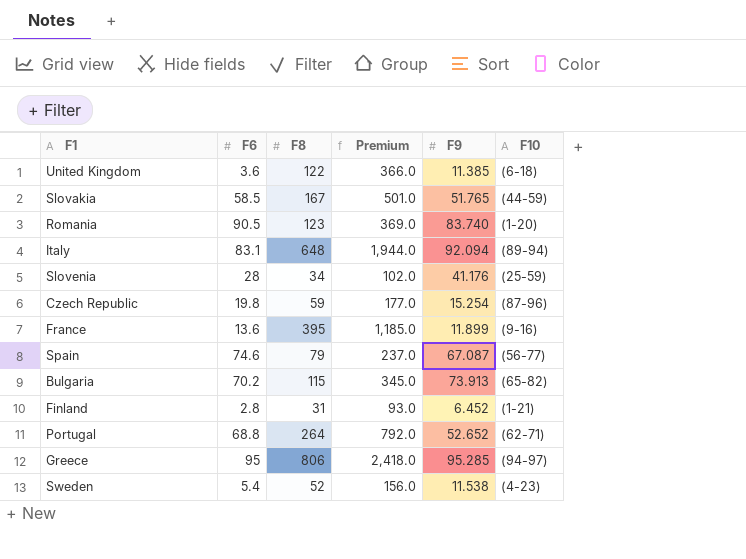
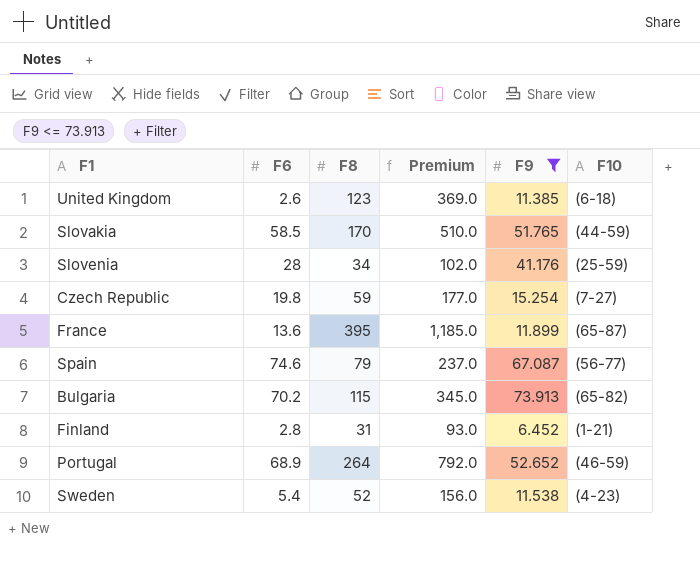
filter: none -> F9 <= 73.913
United Kingdom | F6: 3.6 -> 2.6
United Kingdom | F8: 122 -> 123
United Kingdom | Premium: 366.0 -> 369.0
Slovakia | F8: 167 -> 170
Slovakia | Premium: 501.0 -> 510.0
Czech Republic | F10: (87-96) -> (7-27)
France | F10: (9-16) -> (65-87)
Portugal | F6: 68.8 -> 68.9
Portugal | F10: (62-71) -> (46-59)

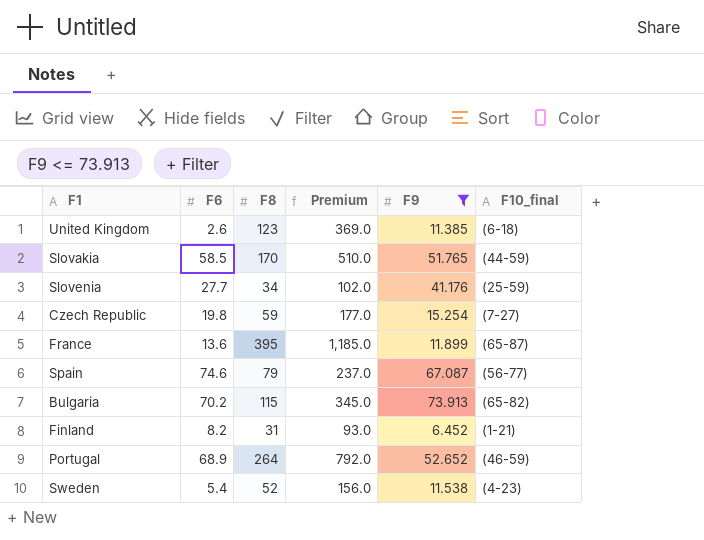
column name: F10 -> F10_final
Slovenia | F6: 28 -> 27.7
Finland | F6: 2.8 -> 8.2

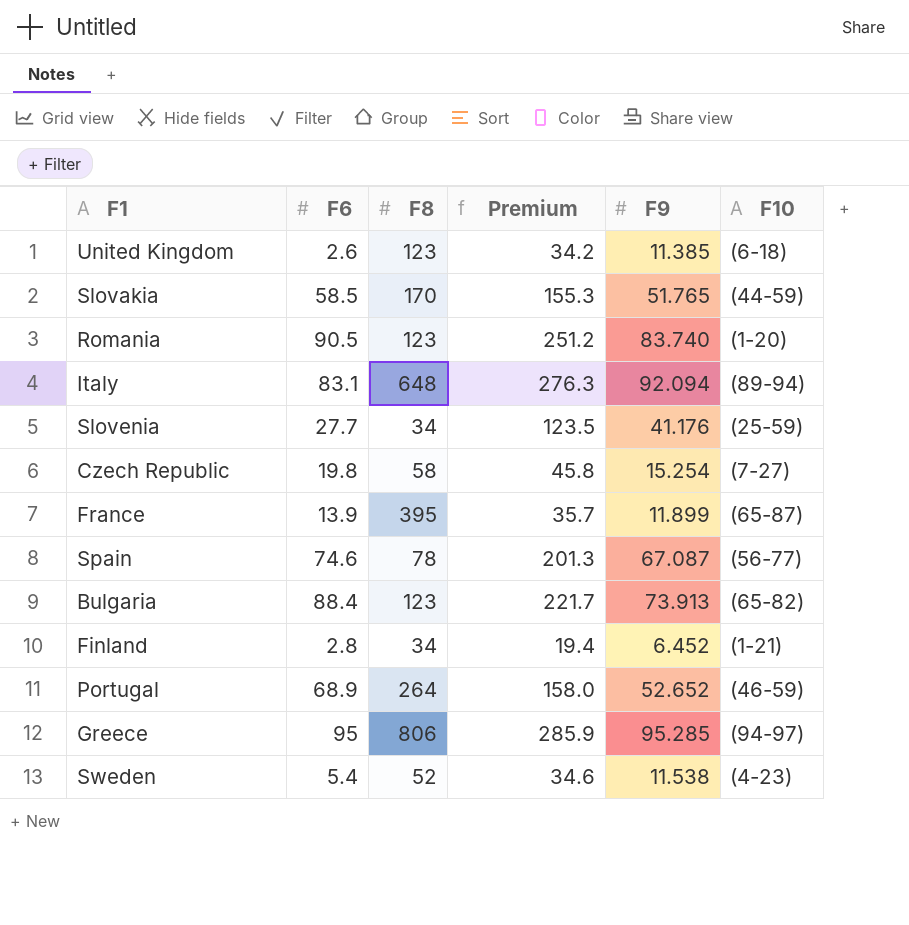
filter: F9 <= 73.913 -> none
column Premium | formula: [F8] * 3 -> [F9] * 3
column name: F10_final -> F10
Czech Republic | F8: 59 -> 58
France | F6: 13.6 -> 13.9
Spain | F8: 79 -> 78
Bulgaria | F6: 70.2 -> 88.4
Bulgaria | F8: 115 -> 123
Finland | F6: 8.2 -> 2.8
Finland | F8: 31 -> 34

